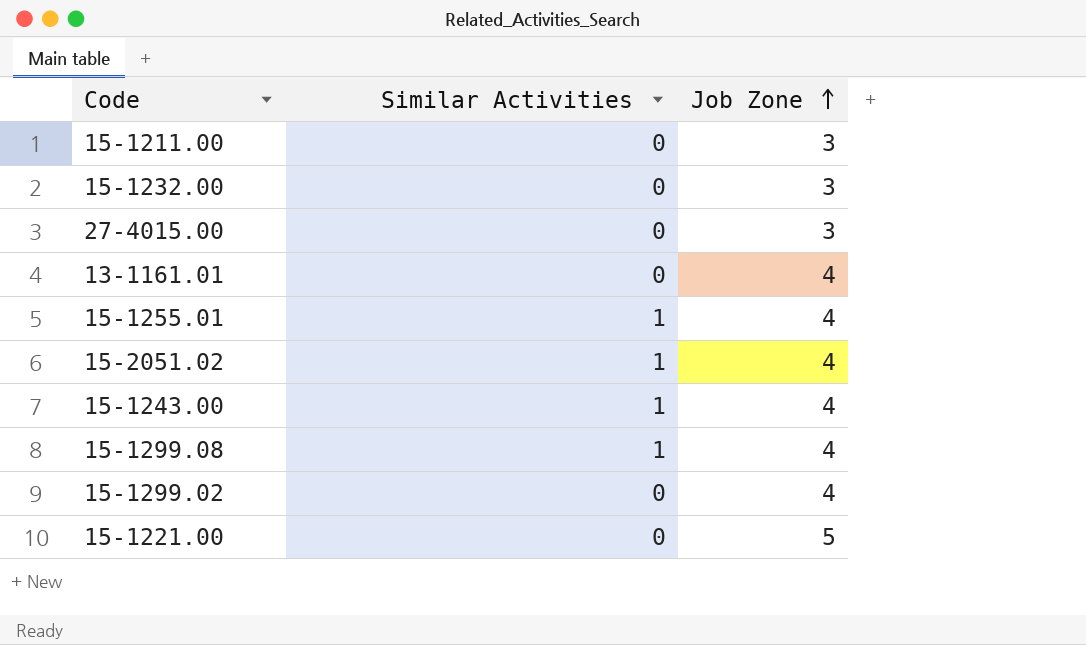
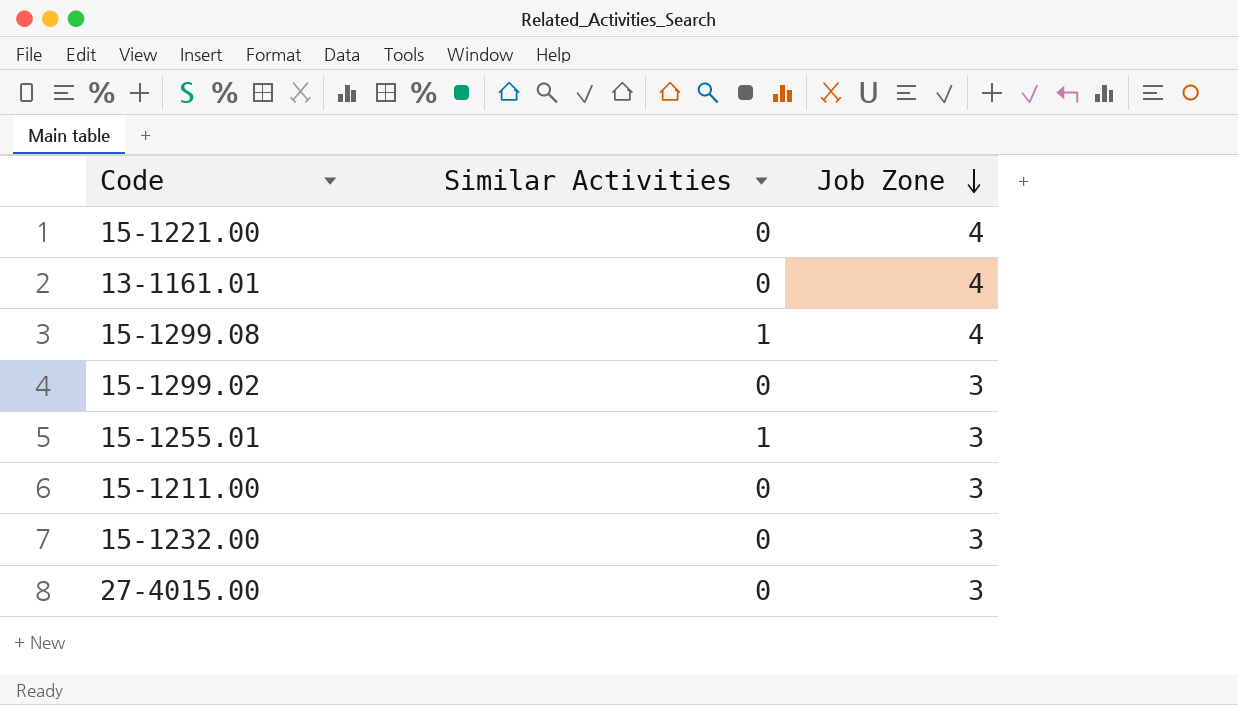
row order: Job Zone ascending -> Job Zone descending
row 15-2051.02: 1 | 4 -> none
row 15-1243.00: 1 | 4 -> none
15-1221.00 | Job Zone: 5 -> 4
15-1299.02 | Job Zone: 4 -> 3
15-1255.01 | Job Zone: 4 -> 3

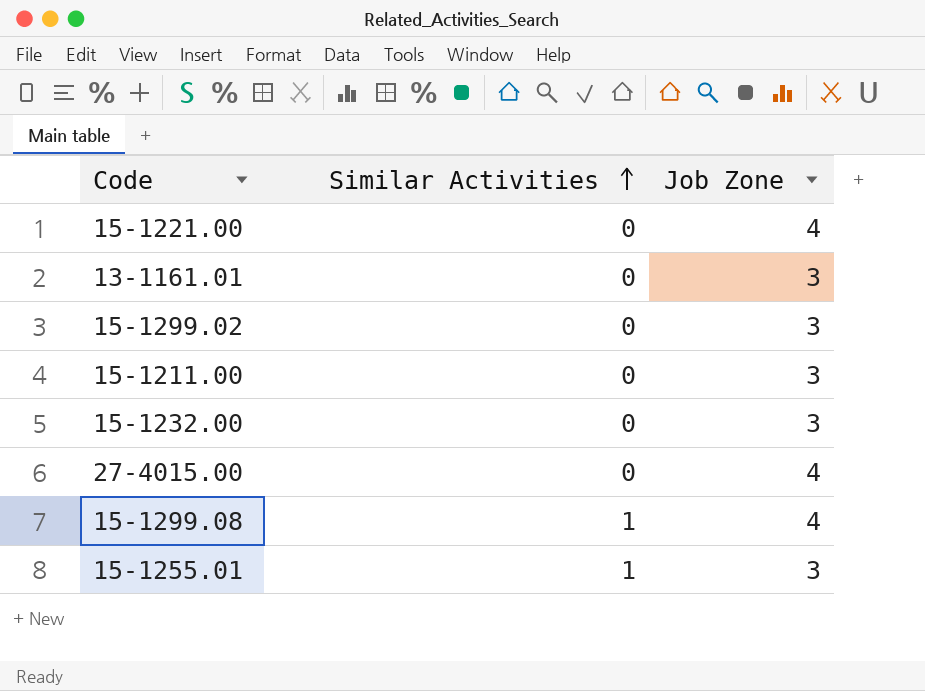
row order: Job Zone descending -> Similar Activities ascending
13-1161.01 | Job Zone: 4 -> 3
27-4015.00 | Job Zone: 3 -> 4

